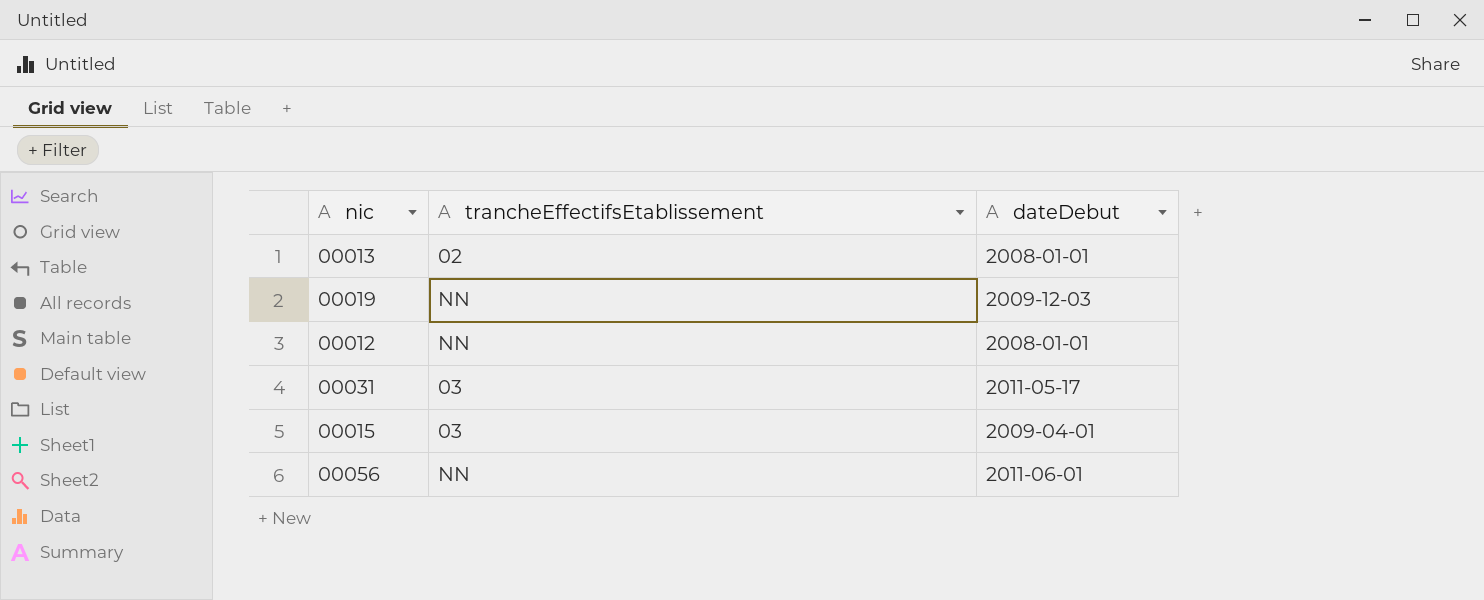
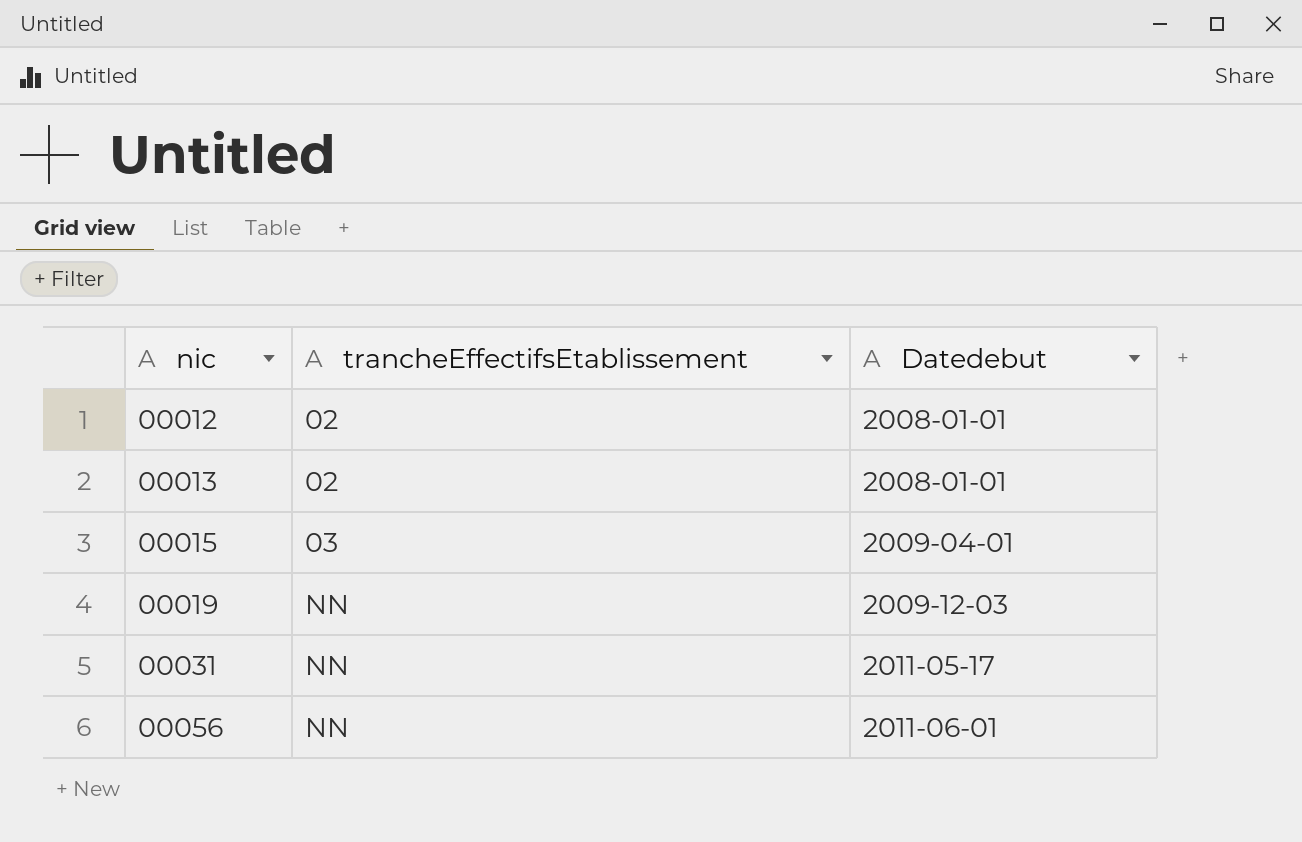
row order: none -> nic ascending
column name: dateDebut -> Datedebut
00012 | trancheEffectifsEtablissement: NN -> 02
00031 | trancheEffectifsEtablissement: 03 -> NN

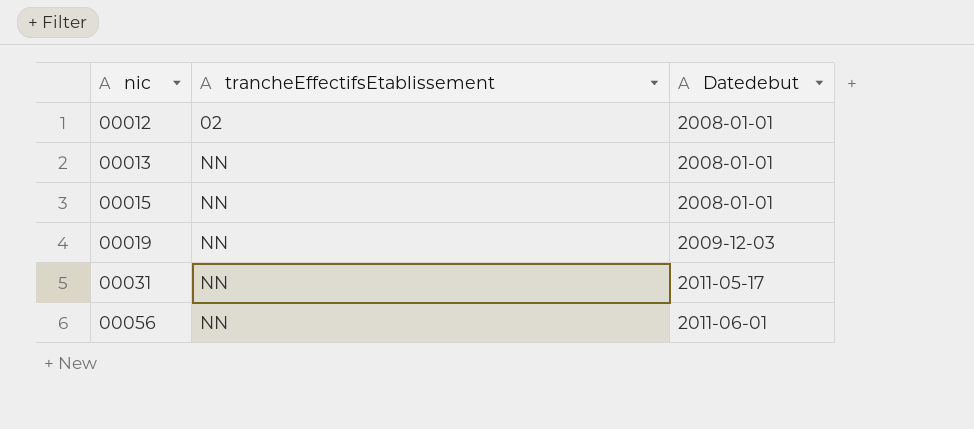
00013 | trancheEffectifsEtablissement: 02 -> NN
00015 | trancheEffectifsEtablissement: 03 -> NN
00015 | Datedebut: 2009-04-01 -> 2008-01-01

